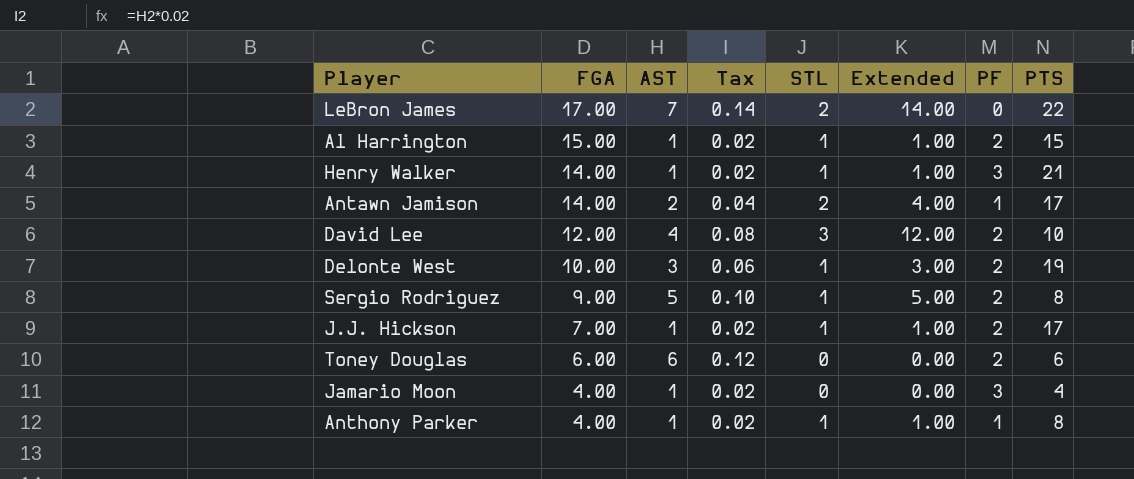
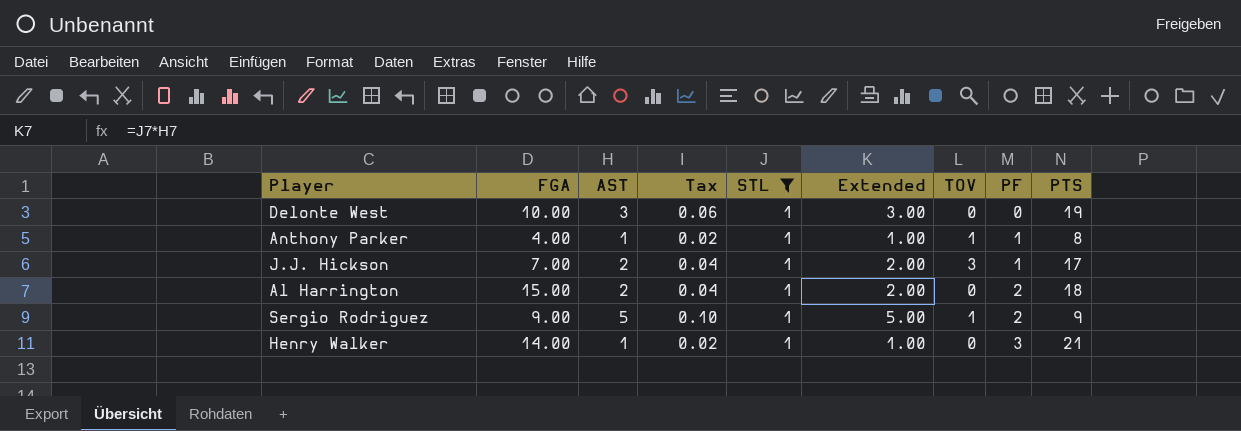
filter: none -> STL = 1
row order: FGA descending -> PF ascending
column TOV | position: none -> 7
Delonte West | PF: 2 -> 0
J.J. Hickson | AST: 1 -> 2
J.J. Hickson | Tax: 0.02 -> 0.04
J.J. Hickson | Extended: 1.00 -> 2.00
J.J. Hickson | PF: 2 -> 1
Al Harrington | AST: 1 -> 2
Al Harrington | Tax: 0.02 -> 0.04
Al Harrington | Extended: 1.00 -> 2.00
Al Harrington | PTS: 15 -> 18
Sergio Rodriguez | PTS: 8 -> 9

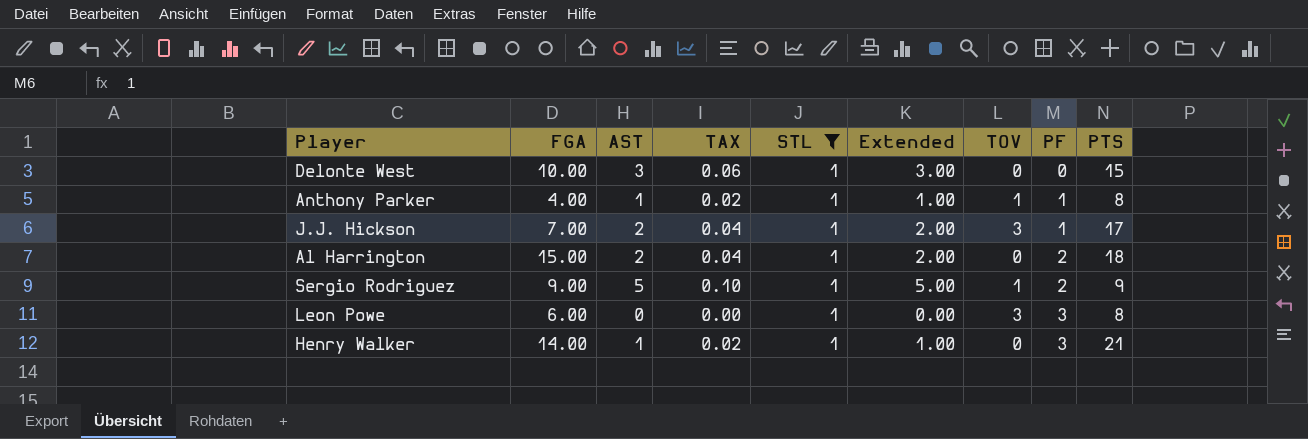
column name: Tax -> TAX
Delonte West | PTS: 19 -> 15
row Leon Powe: none -> 6.00 | 0 | 0.00 | 1 | 0.00 | 3 | 3 | 8

